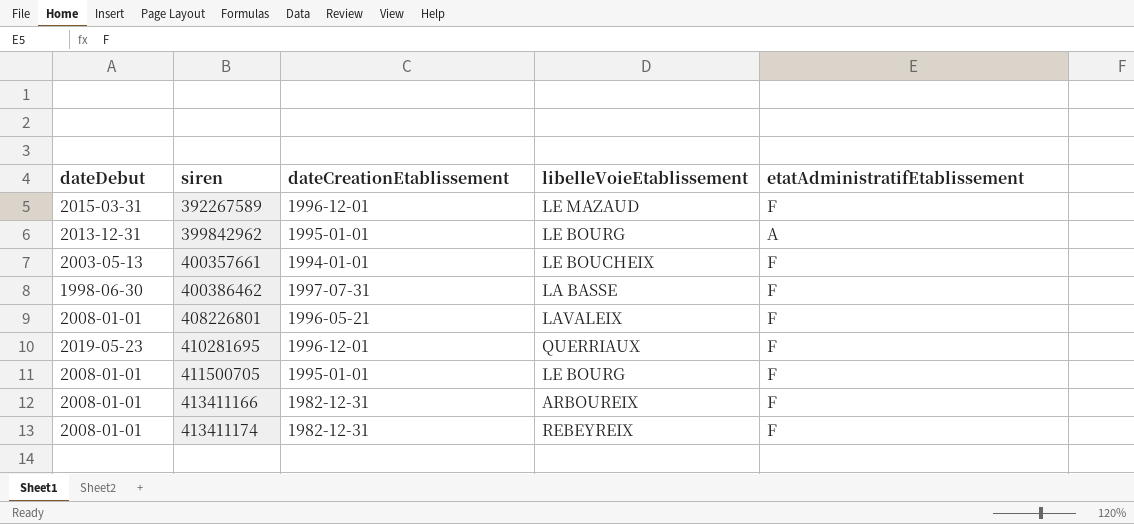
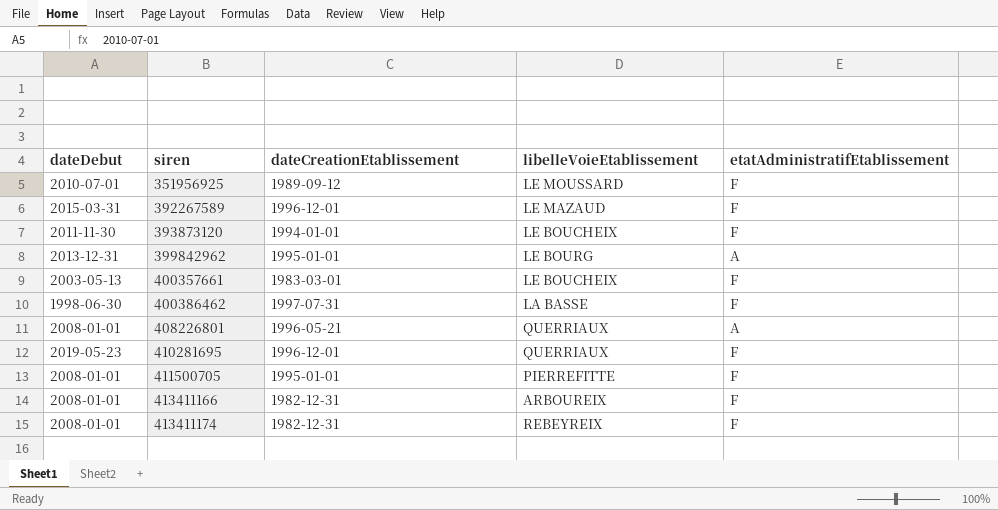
row 351956925: none -> 2010-07-01 | 1989-09-12 | LE MOUSSARD | F
row 393873120: none -> 2011-11-30 | 1994-01-01 | LE BOUCHEIX | F
400357661 | dateCreationEtablissement: 1994-01-01 -> 1983-03-01
408226801 | libelleVoieEtablissement: LAVALEIX -> QUERRIAUX
408226801 | etatAdministratifEtablissement: F -> A
411500705 | libelleVoieEtablissement: LE BOURG -> PIERREFITTE

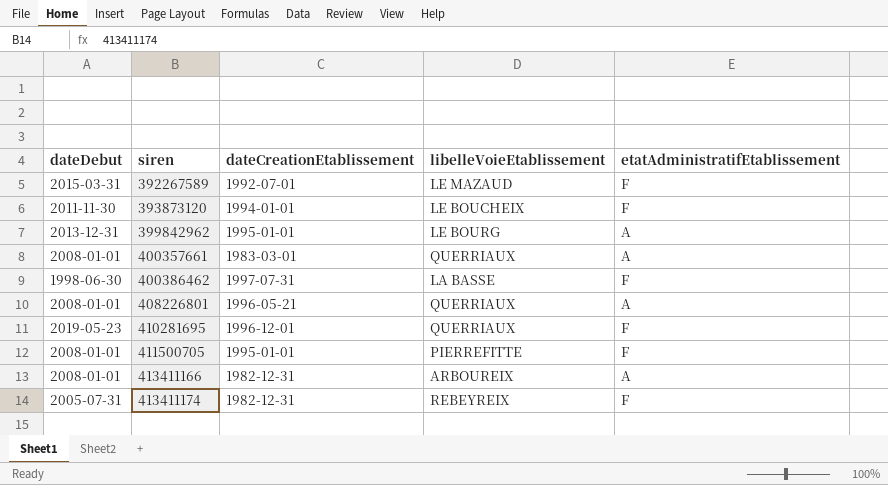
row 351956925: 2010-07-01 | 1989-09-12 | LE MOUSSARD | F -> none
392267589 | dateCreationEtablissement: 1996-12-01 -> 1992-07-01
400357661 | dateDebut: 2003-05-13 -> 2008-01-01
400357661 | libelleVoieEtablissement: LE BOUCHEIX -> QUERRIAUX
400357661 | etatAdministratifEtablissement: F -> A
413411166 | etatAdministratifEtablissement: F -> A
413411174 | dateDebut: 2008-01-01 -> 2005-07-31

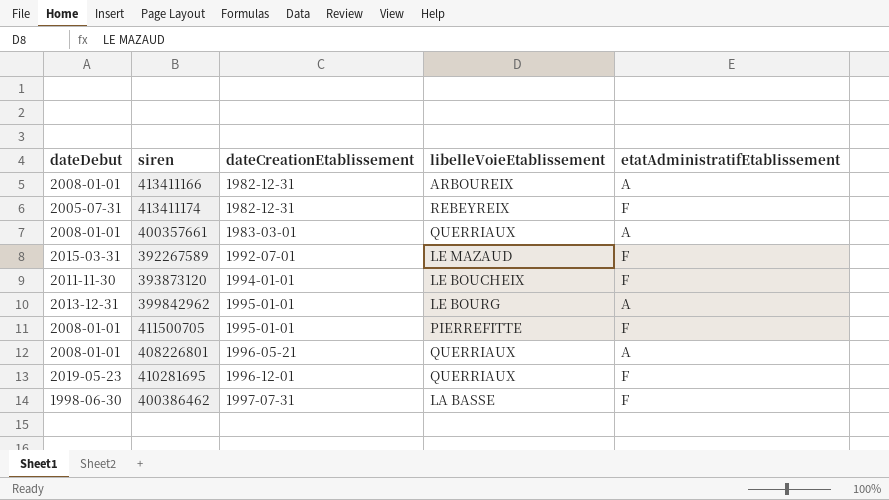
row order: siren ascending -> dateCreationEtablissement ascending

